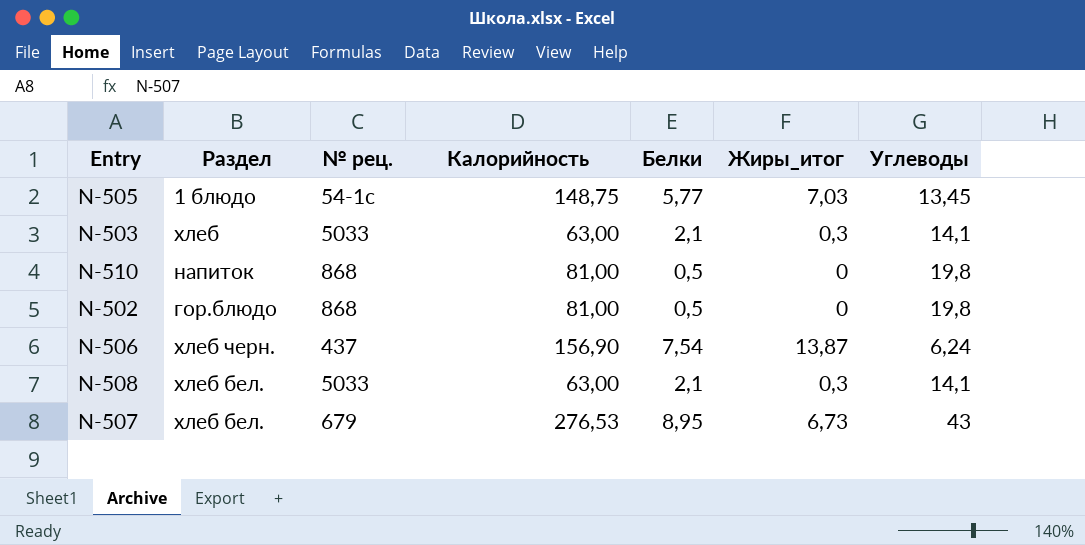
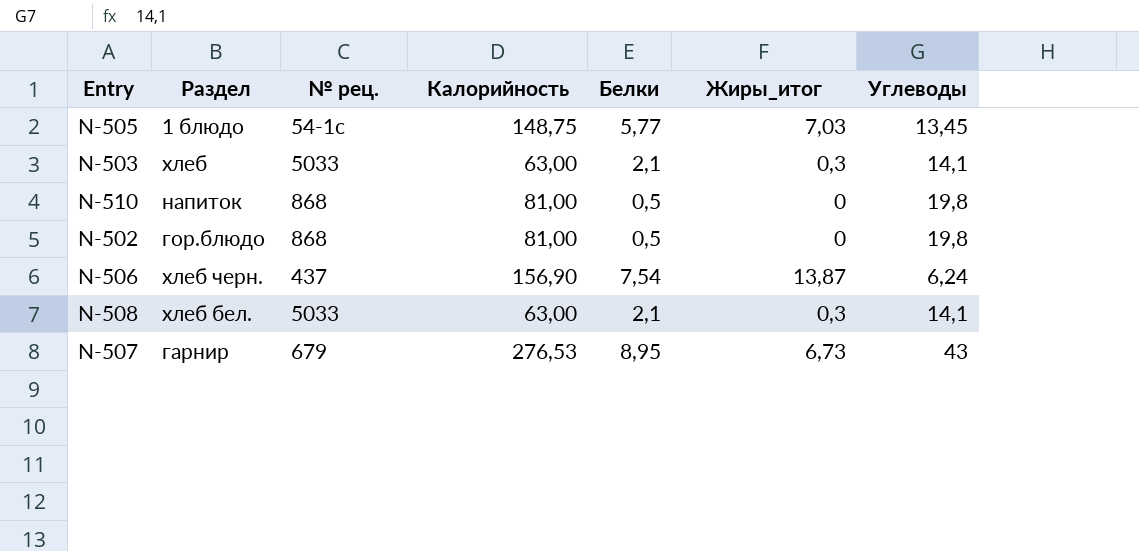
N-507 | Раздел: хлеб бел. -> гарнир

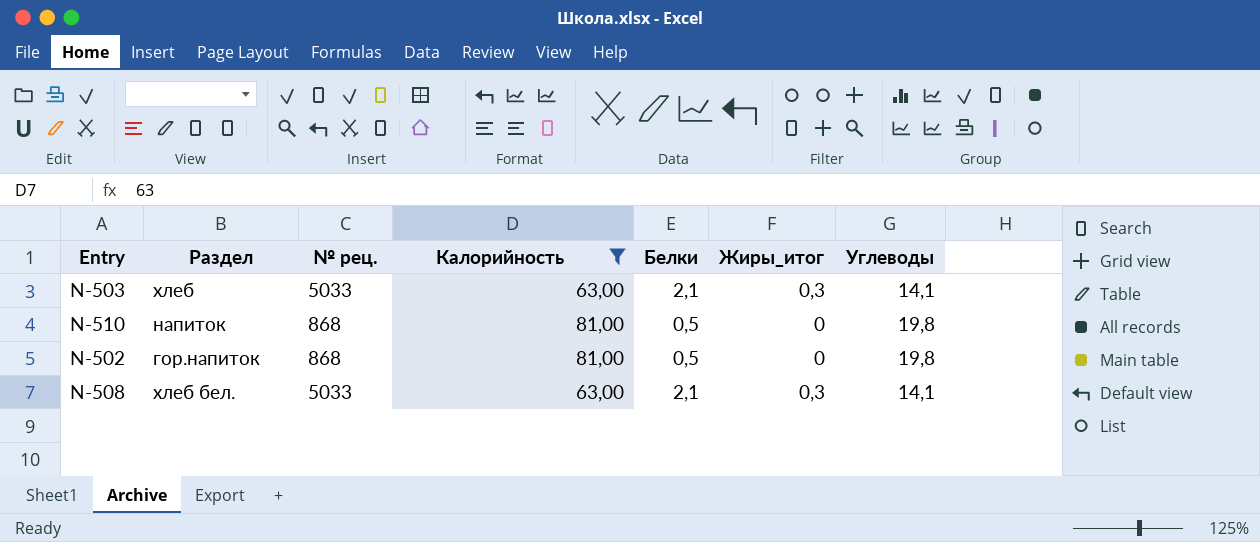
filter: none -> Калорийность <= 81,00
N-502 | Раздел: гор.блюдо -> гор.напиток

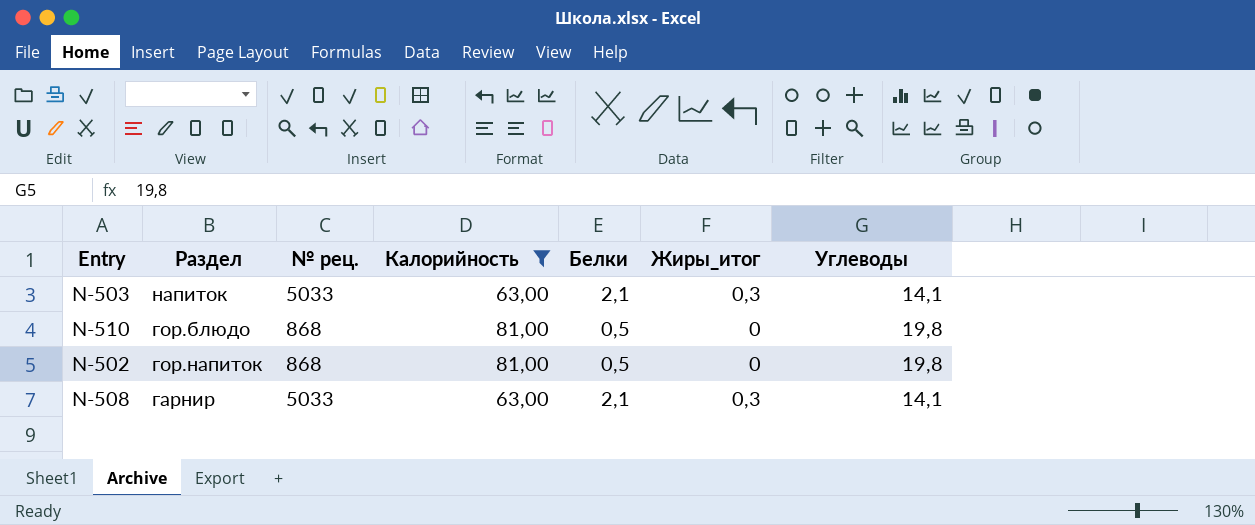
N-503 | Раздел: хлеб -> напиток
N-510 | Раздел: напиток -> гор.блюдо
N-508 | Раздел: хлеб бел. -> гарнир

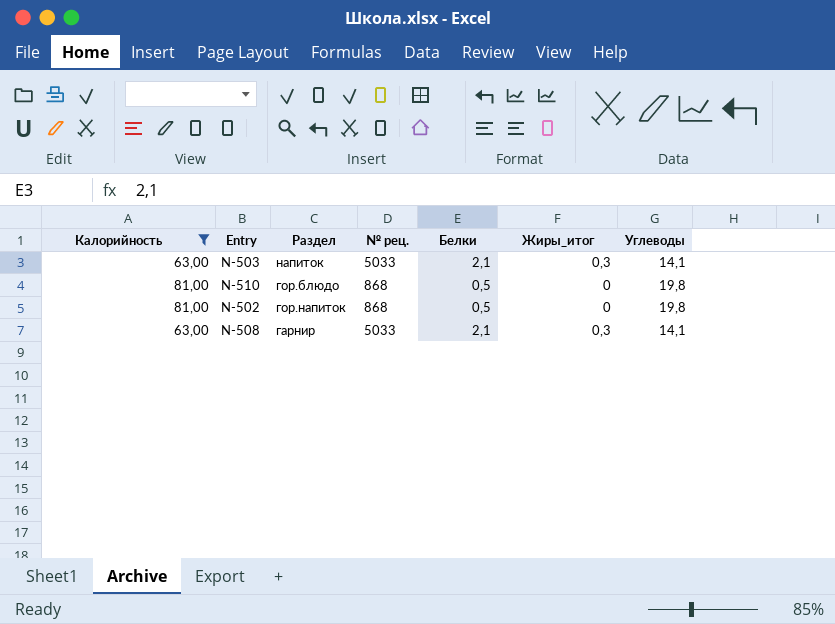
column Калорийность | position: 4 -> 1

